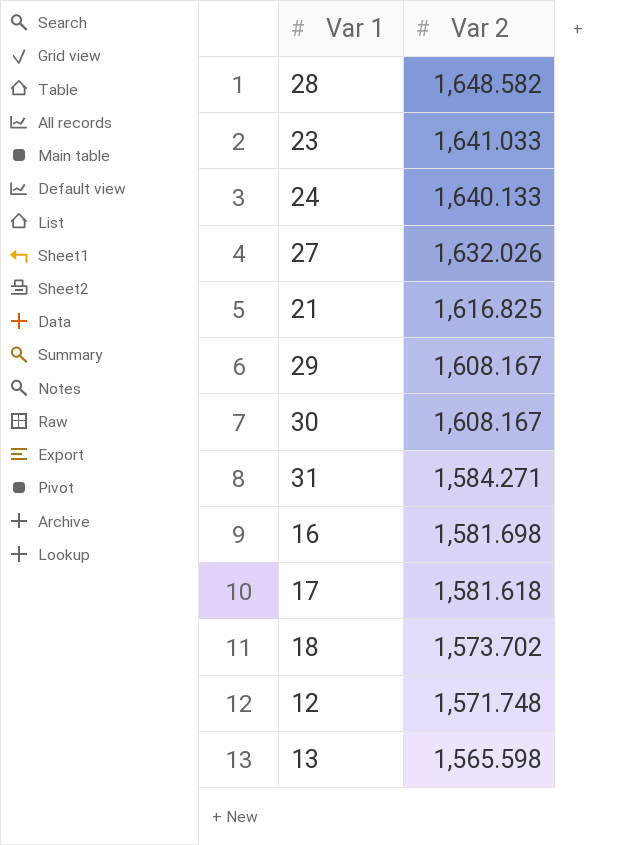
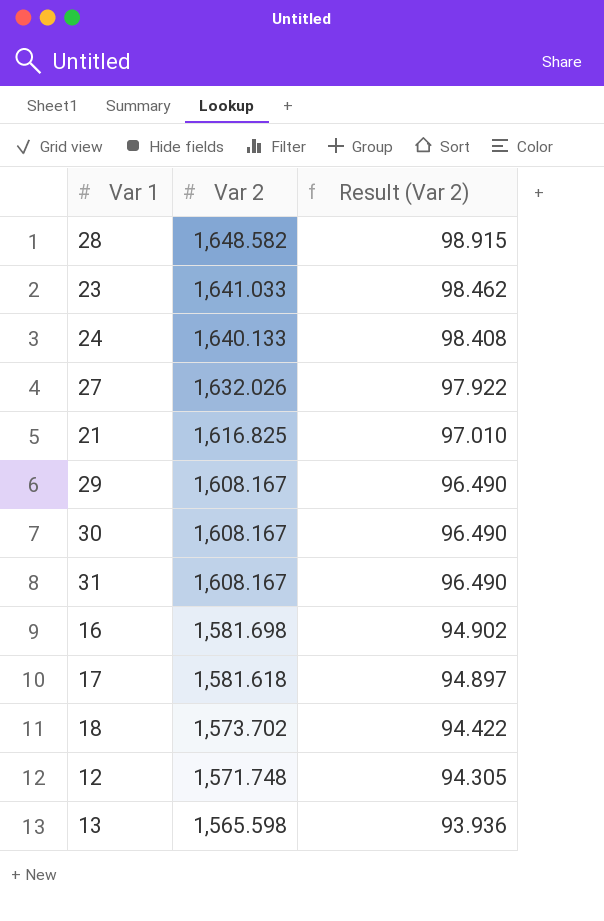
column Result (Var 2) | formula: none -> [Var 2] * 0.06
31 | Var 2: 1,584.271 -> 1,608.167

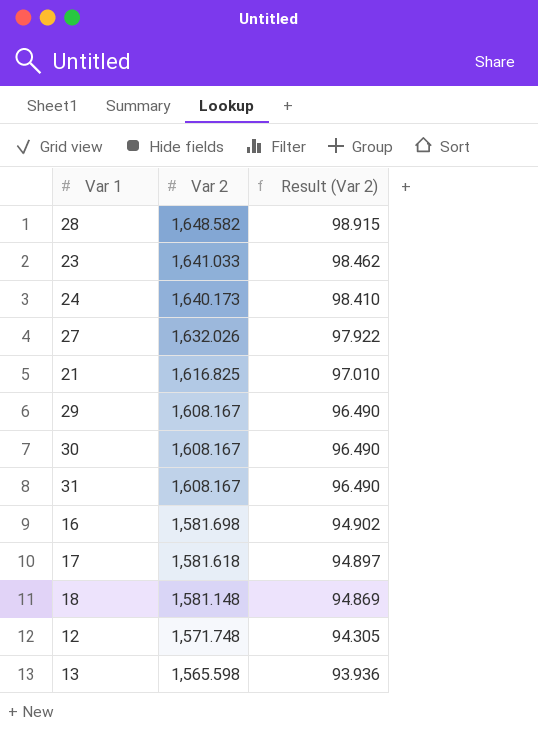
24 | Var 2: 1,640.133 -> 1,640.173
24 | Result (Var 2): 98.408 -> 98.410
18 | Var 2: 1,573.702 -> 1,581.148
18 | Result (Var 2): 94.422 -> 94.869

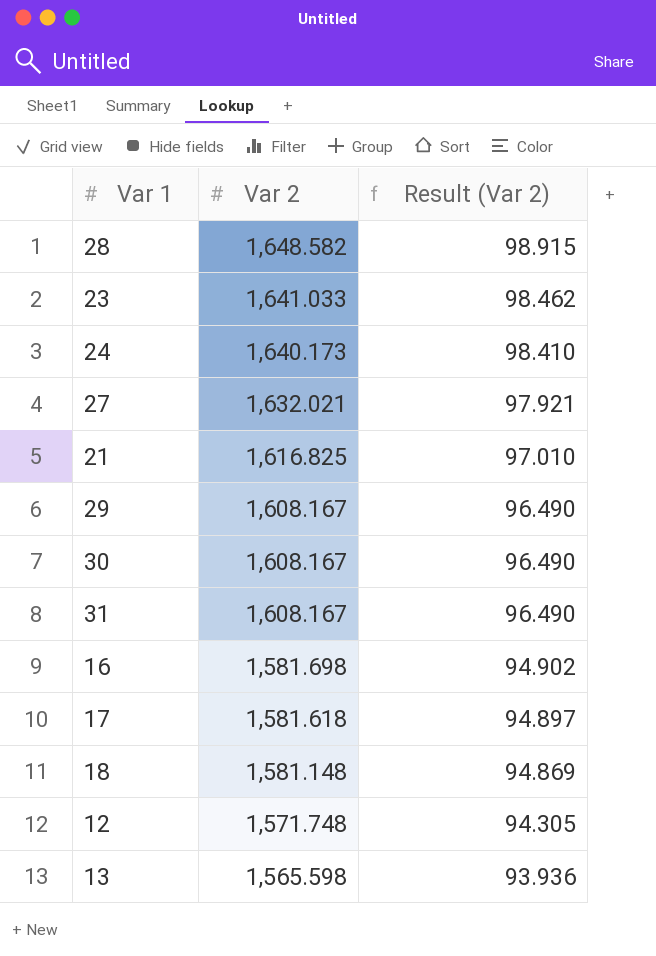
27 | Var 2: 1,632.026 -> 1,632.021
27 | Result (Var 2): 97.922 -> 97.921

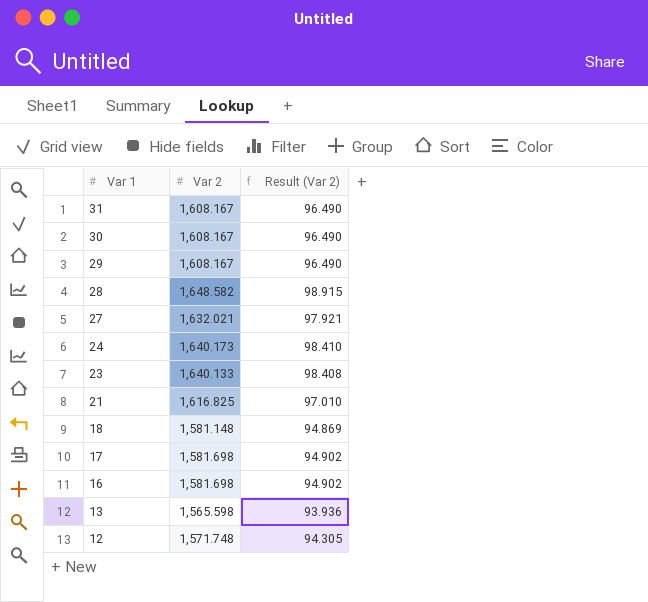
row order: Var 2 descending -> Var 1 descending
23 | Var 2: 1,641.033 -> 1,640.133
23 | Result (Var 2): 98.462 -> 98.408
17 | Var 2: 1,581.618 -> 1,581.698
17 | Result (Var 2): 94.897 -> 94.902

